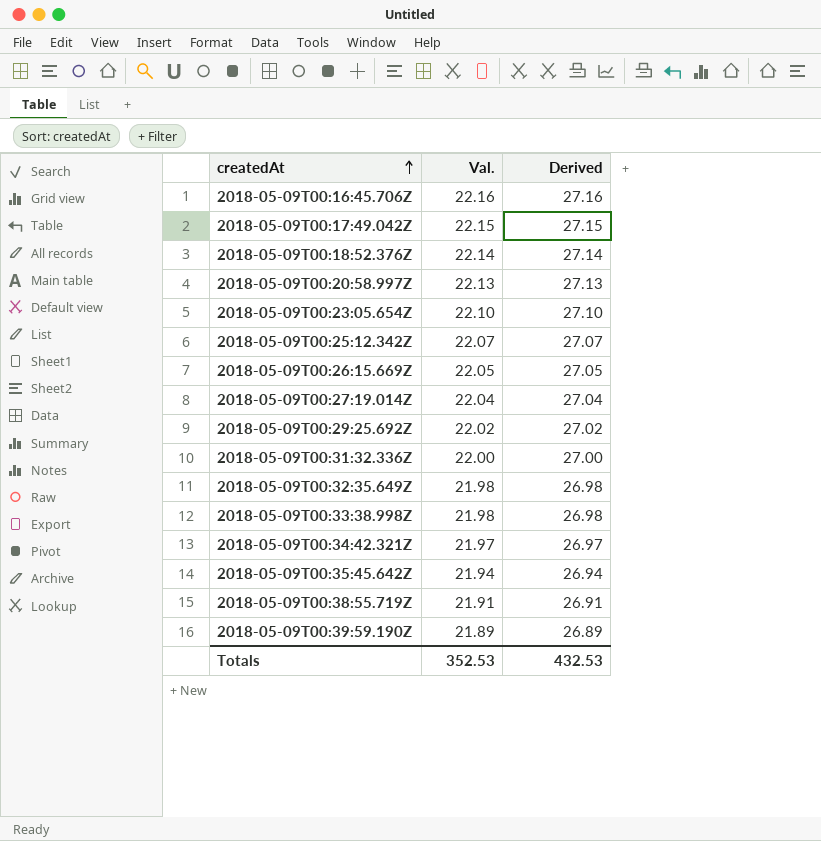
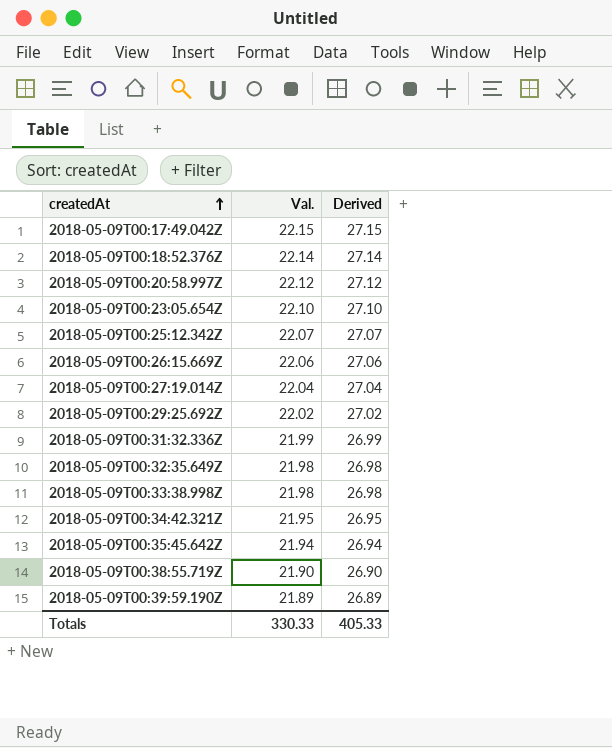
row 2018-05-09T00:16:45.706Z: 22.16 | 27.16 -> none
2018-05-09T00:20:58.997Z | Val.: 22.13 -> 22.12
2018-05-09T00:20:58.997Z | Derived: 27.13 -> 27.12
2018-05-09T00:26:15.669Z | Val.: 22.05 -> 22.06
2018-05-09T00:26:15.669Z | Derived: 27.05 -> 27.06
2018-05-09T00:31:32.336Z | Val.: 22.00 -> 21.99
2018-05-09T00:31:32.336Z | Derived: 27.00 -> 26.99
2018-05-09T00:34:42.321Z | Val.: 21.97 -> 21.95
2018-05-09T00:34:42.321Z | Derived: 26.97 -> 26.95
2018-05-09T00:38:55.719Z | Val.: 21.91 -> 21.90
2018-05-09T00:38:55.719Z | Derived: 26.91 -> 26.90
Totals | Val.: 352.53 -> 330.33
Totals | Derived: 432.53 -> 405.33

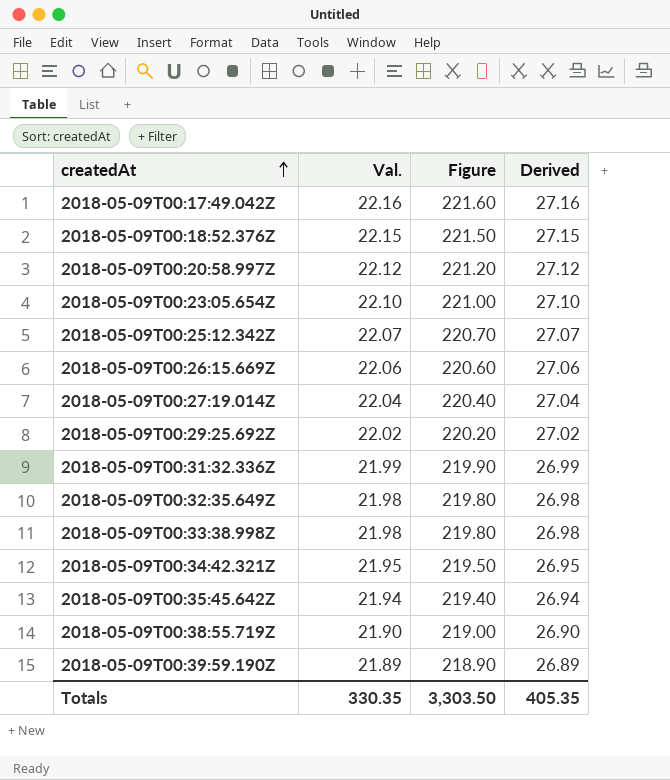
column Figure | formula: none -> [Val.] * 10
2018-05-09T00:17:49.042Z | Val.: 22.15 -> 22.16
2018-05-09T00:17:49.042Z | Derived: 27.15 -> 27.16
2018-05-09T00:18:52.376Z | Val.: 22.14 -> 22.15
2018-05-09T00:18:52.376Z | Derived: 27.14 -> 27.15
Totals | Val.: 330.33 -> 330.35
Totals | Derived: 405.33 -> 405.35

